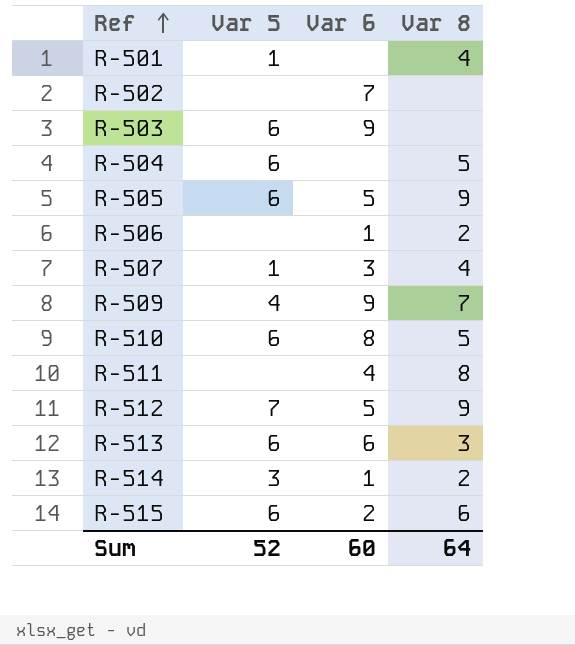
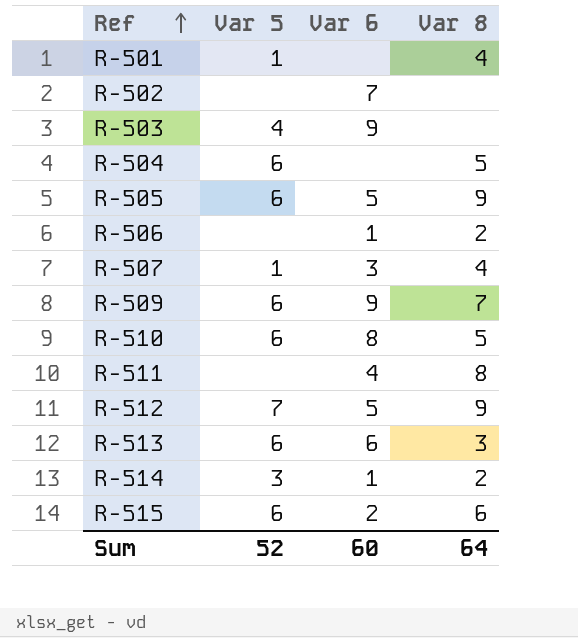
R-503 | Var 5: 6 -> 4
R-509 | Var 5: 4 -> 6

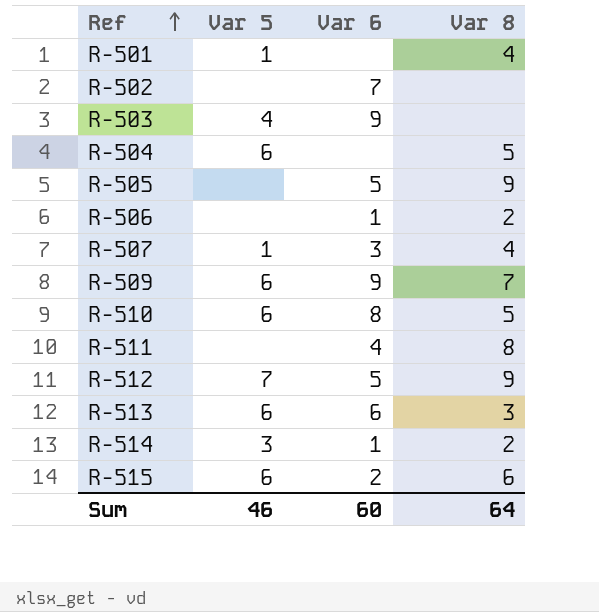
R-505 | Var 5: 6 -> none
Sum | Var 5: 52 -> 46

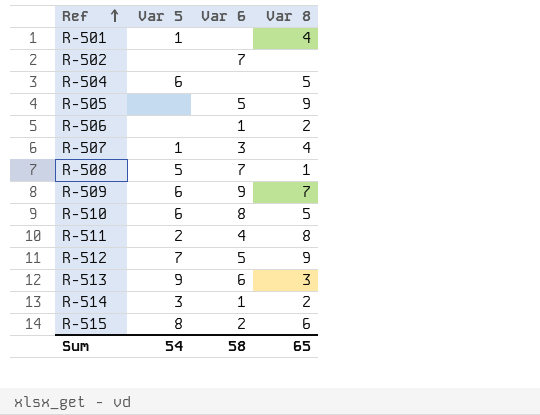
row R-503: 4 | 9 | none -> none
row R-508: none -> 5 | 7 | 1
R-511 | Var 5: none -> 2
R-513 | Var 5: 6 -> 9
R-515 | Var 5: 6 -> 8
Sum | Var 5: 46 -> 54
Sum | Var 6: 60 -> 58
Sum | Var 8: 64 -> 65

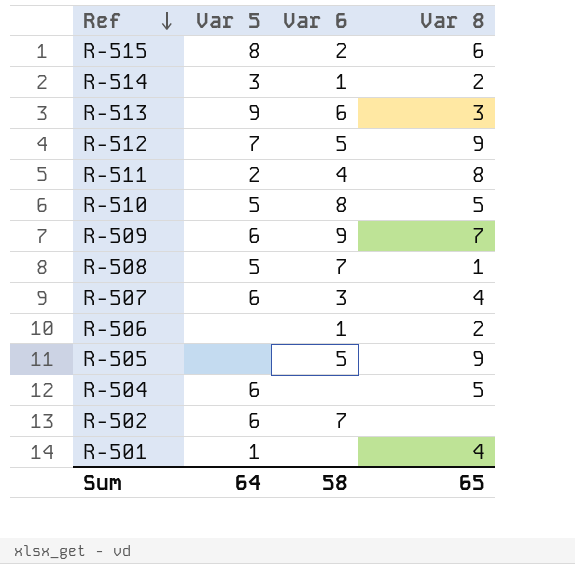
row order: Ref ascending -> Ref descending
R-510 | Var 5: 6 -> 5
R-507 | Var 5: 1 -> 6
R-502 | Var 5: none -> 6
Sum | Var 5: 54 -> 64

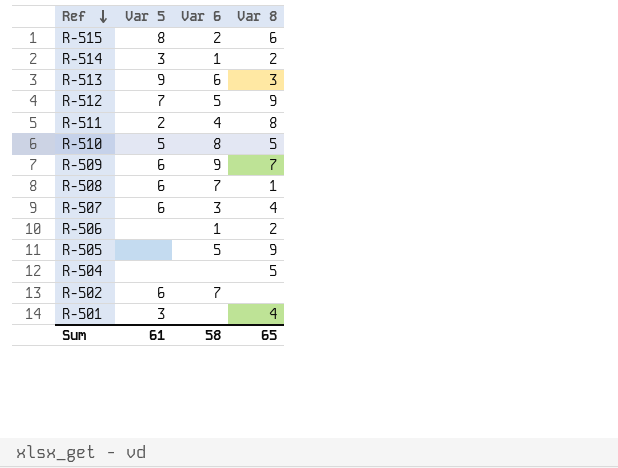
R-508 | Var 5: 5 -> 6
R-504 | Var 5: 6 -> none
R-501 | Var 5: 1 -> 3
Sum | Var 5: 64 -> 61

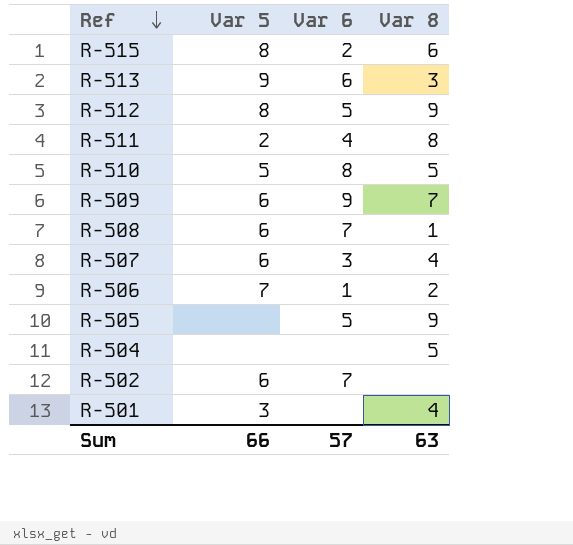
row R-514: 3 | 1 | 2 -> none
R-512 | Var 5: 7 -> 8
R-506 | Var 5: none -> 7
Sum | Var 5: 61 -> 66
Sum | Var 6: 58 -> 57
Sum | Var 8: 65 -> 63

